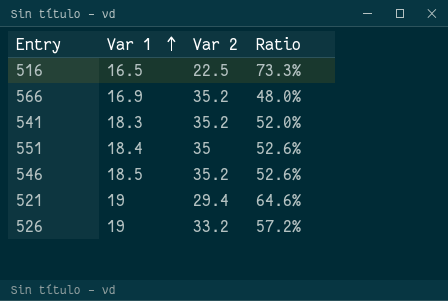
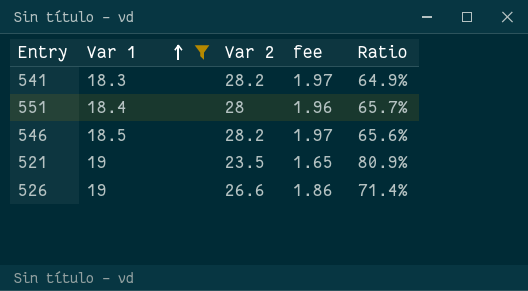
filter: none -> Var 1 >= 18.3
column fee | formula: none -> [Var 2] * 0.07
541 | Var 2: 35.2 -> 28.2
541 | Ratio: 52.0% -> 64.9%
551 | Var 2: 35 -> 28
551 | Ratio: 52.6% -> 65.7%
546 | Var 2: 35.2 -> 28.2
546 | Ratio: 52.6% -> 65.6%
521 | Var 2: 29.4 -> 23.5
521 | Ratio: 64.6% -> 80.9%
526 | Var 2: 33.2 -> 26.6
526 | Ratio: 57.2% -> 71.4%

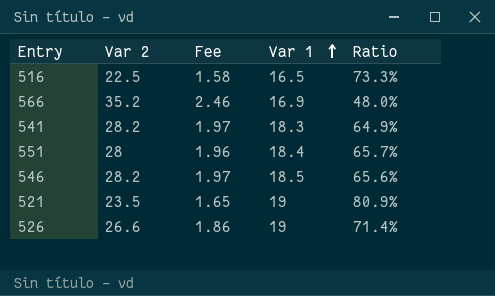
filter: Var 1 >= 18.3 -> none
column name: fee -> Fee
column Var 1 | position: 2 -> 4

